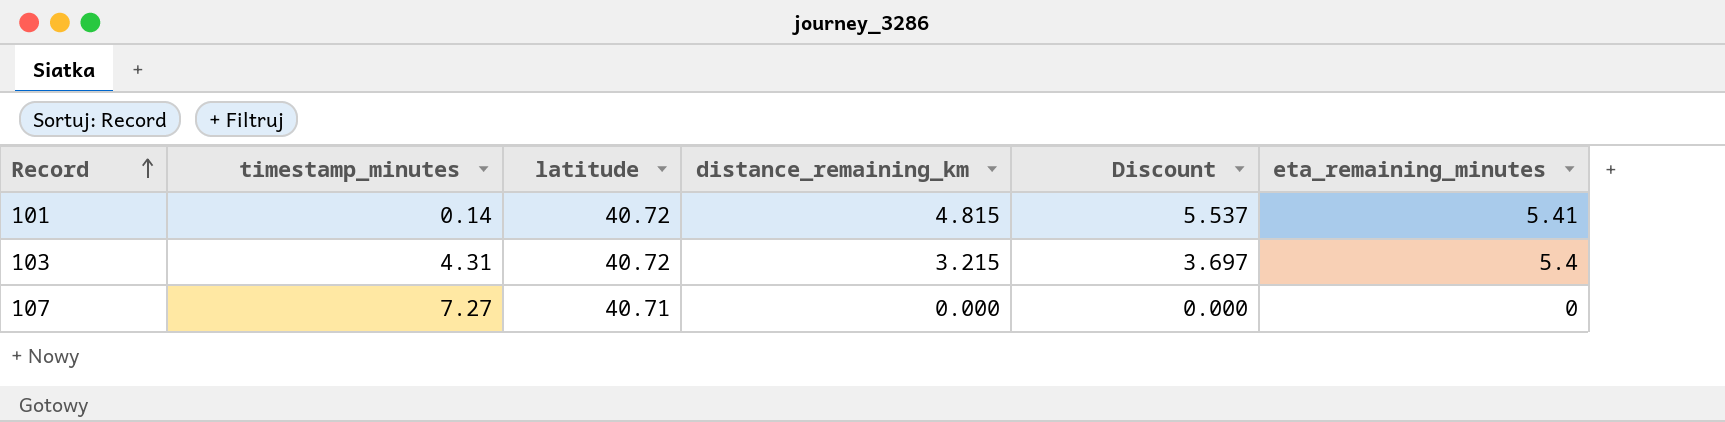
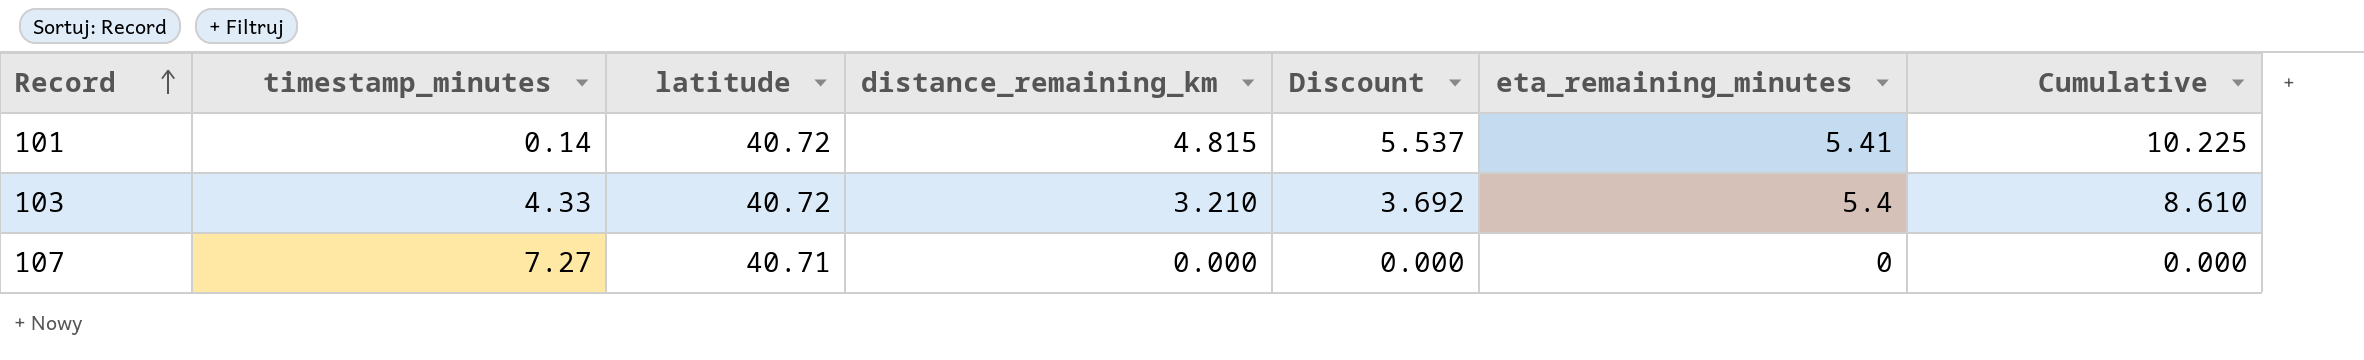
column Cumulative | formula: none -> [distance_remaining_km] + [eta_remaining_minutes]
103 | timestamp_minutes: 4.31 -> 4.33
103 | distance_remaining_km: 3.215 -> 3.210
103 | Discount: 3.697 -> 3.692

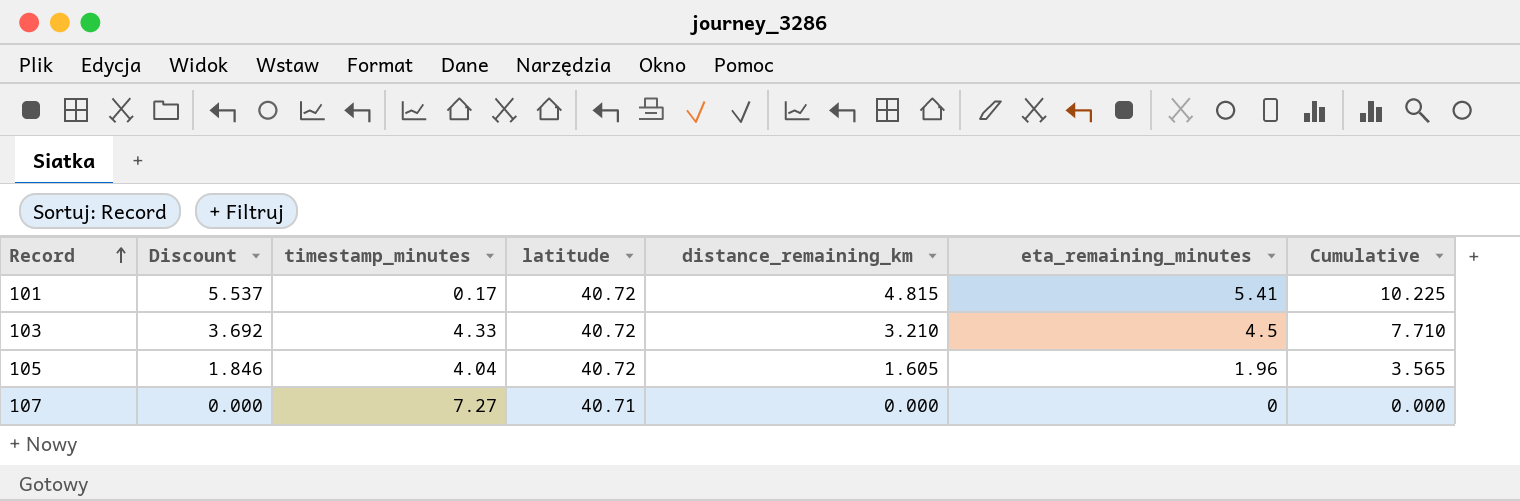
column Discount | position: 5 -> 2
101 | timestamp_minutes: 0.14 -> 0.17
103 | eta_remaining_minutes: 5.4 -> 4.5
103 | Cumulative: 8.610 -> 7.710
row 105: none -> 1.846 | 4.04 | 40.72 | 1.605 | 1.96 | 3.565

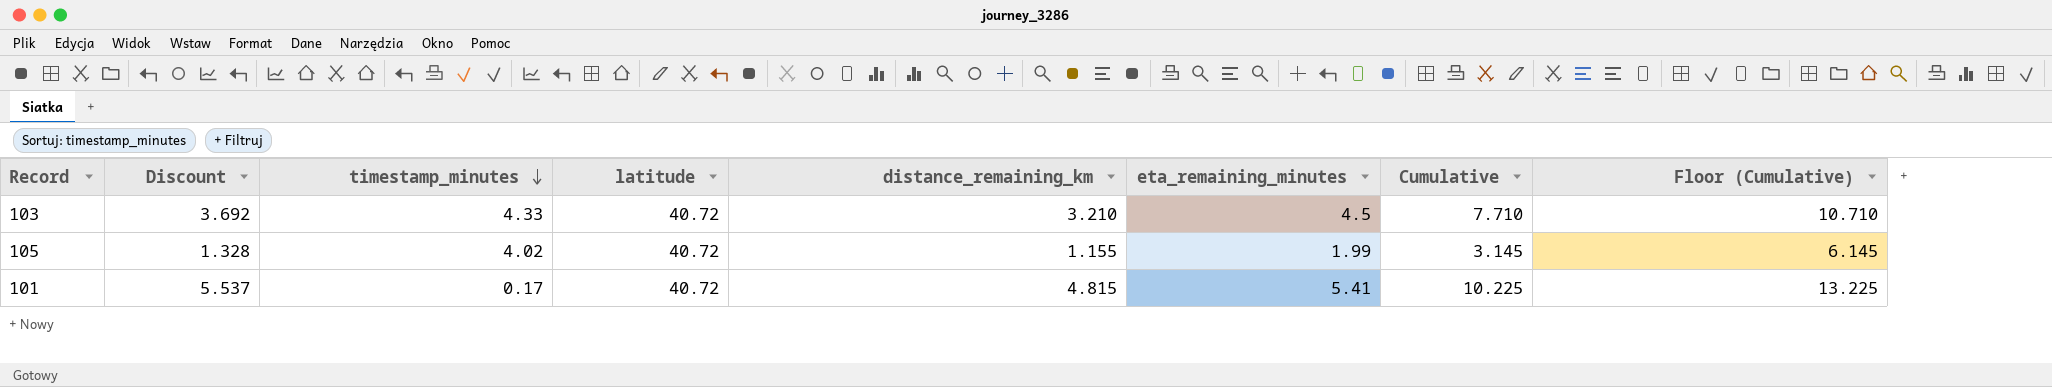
row order: Record ascending -> timestamp_minutes descending
column Floor (Cumulative) | formula: none -> [Cumulative] + 3
row 107: 0.000 | 7.27 | 40.71 | 0.000 | 0 | 0.000 -> none
105 | Discount: 1.846 -> 1.328
105 | timestamp_minutes: 4.04 -> 4.02
105 | distance_remaining_km: 1.605 -> 1.155
105 | eta_remaining_minutes: 1.96 -> 1.99
105 | Cumulative: 3.565 -> 3.145

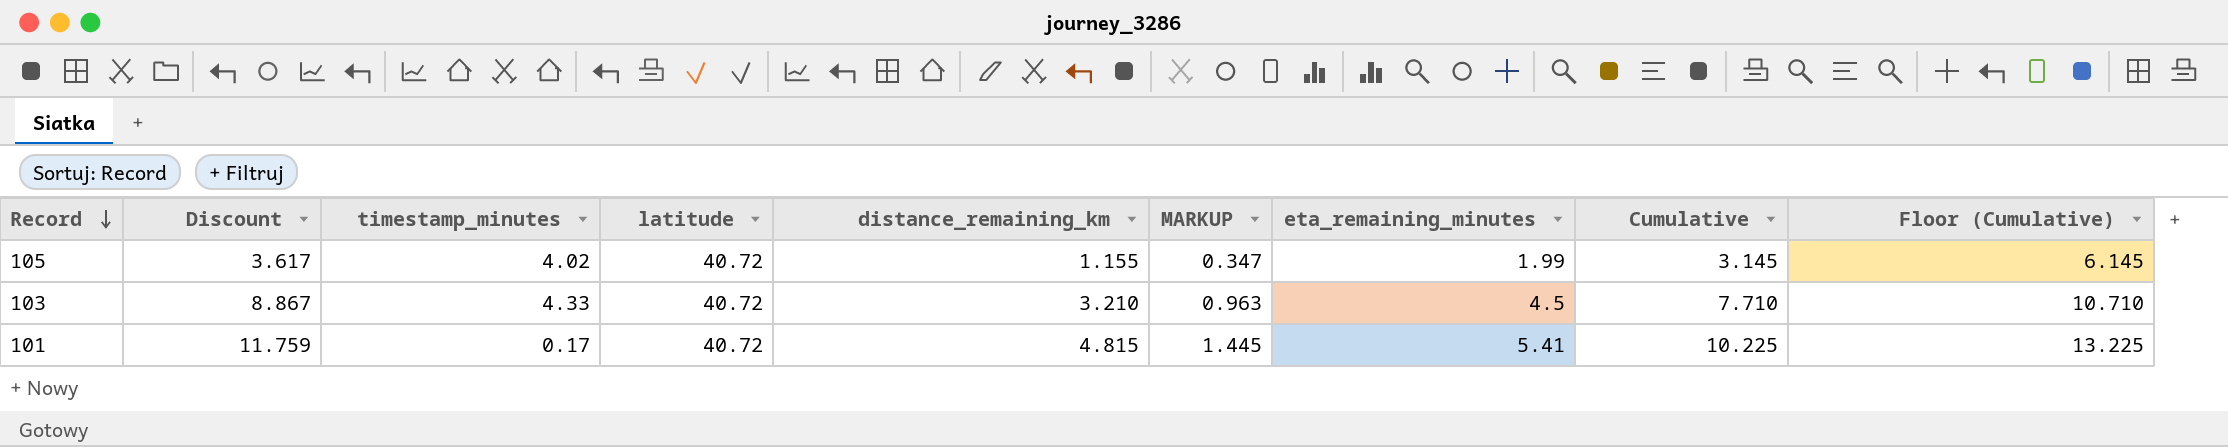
row order: timestamp_minutes descending -> Record descending
column Discount | formula: [distance_remaining_km] * 1.15 -> [Cumulative] * 1.15
column MARKUP | formula: none -> [distance_remaining_km] * 0.3

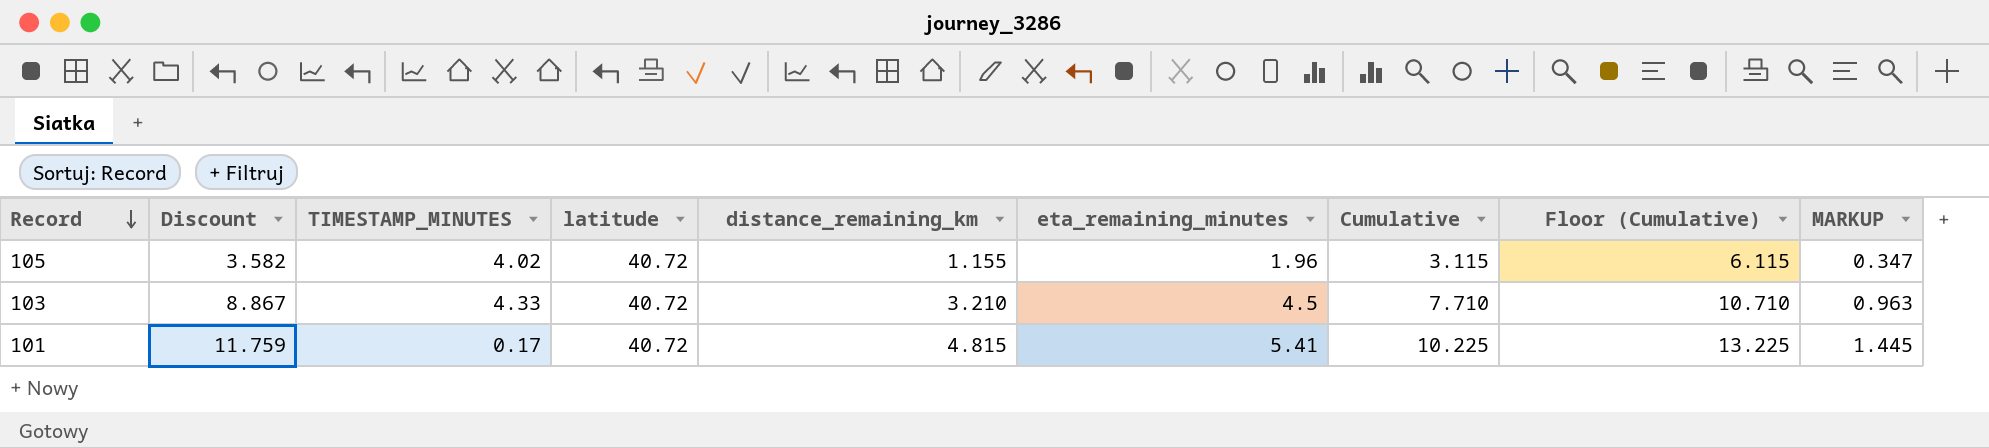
column name: timestamp_minutes -> TIMESTAMP_MINUTES
column MARKUP | position: 6 -> 9
105 | Discount: 3.617 -> 3.582
105 | eta_remaining_minutes: 1.99 -> 1.96
105 | Cumulative: 3.145 -> 3.115
105 | Floor (Cumulative): 6.145 -> 6.115

